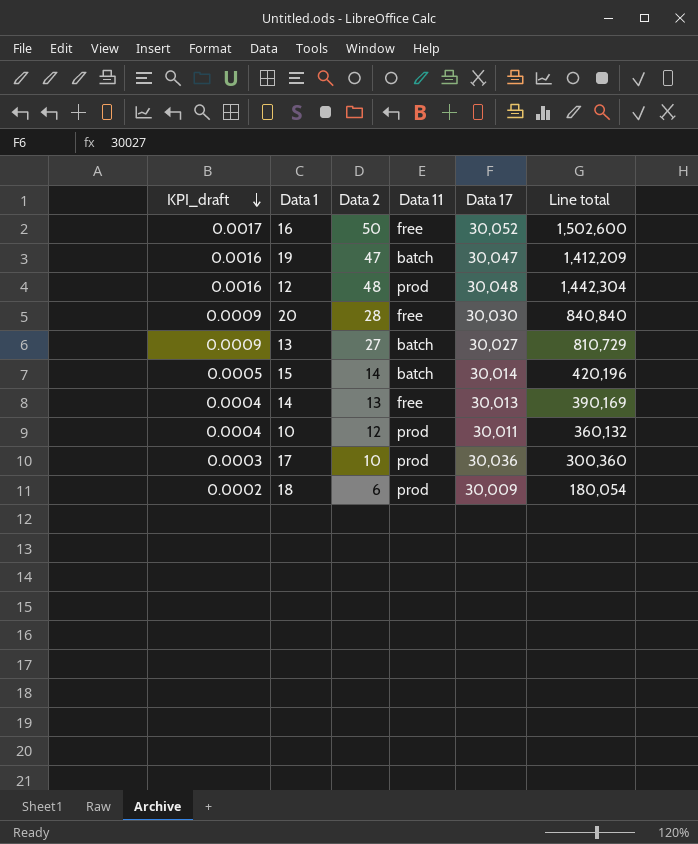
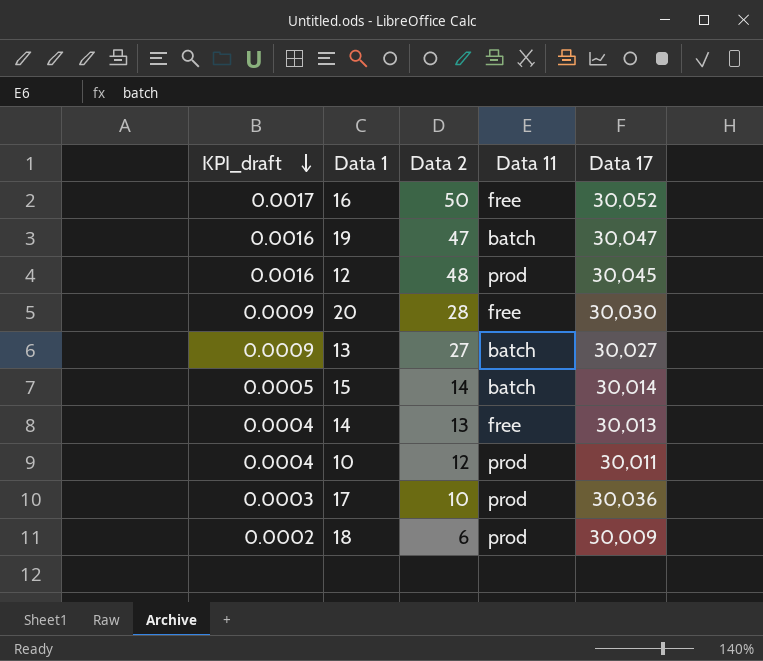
column Line total | formula: [Data 2] * [Data 17] -> none
12 | Data 17: 30,048 -> 30,045

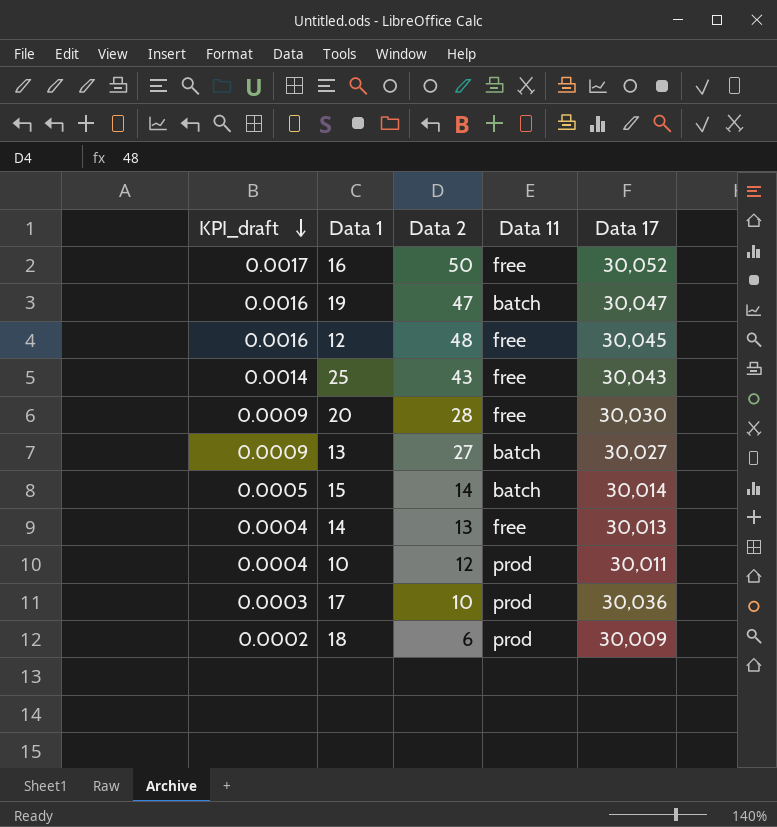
12 | Data 11: prod -> free
row 25: none -> 0.0014 | 43 | free | 30,043

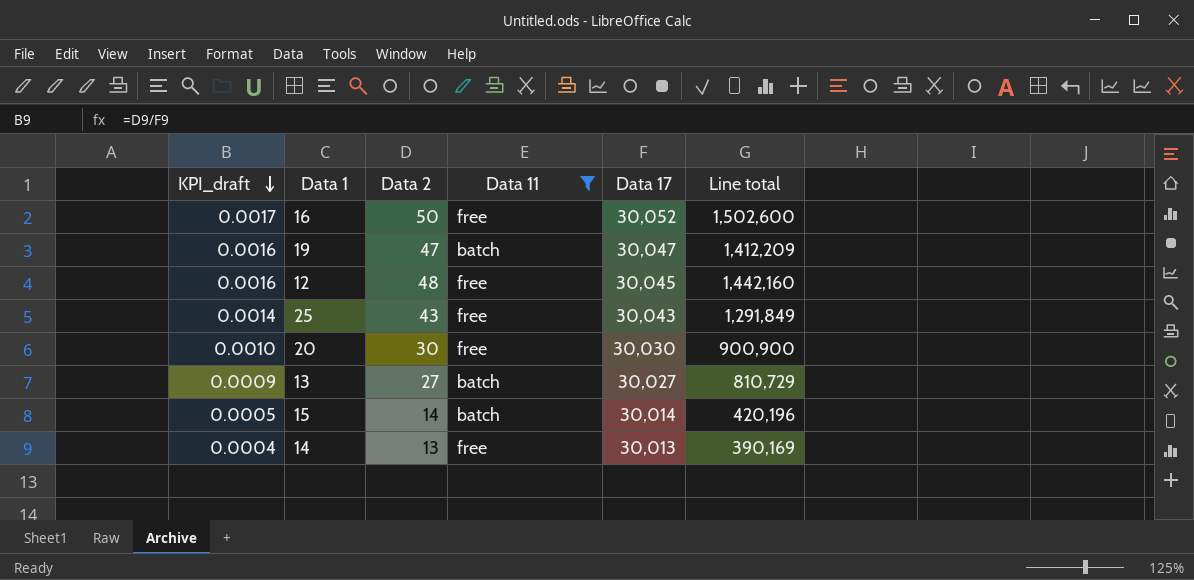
filter: none -> Data 11 != prod
column Line total | formula: none -> [Data 2] * [Data 17]
20 | KPI_draft: 0.0009 -> 0.0010
20 | Data 2: 28 -> 30

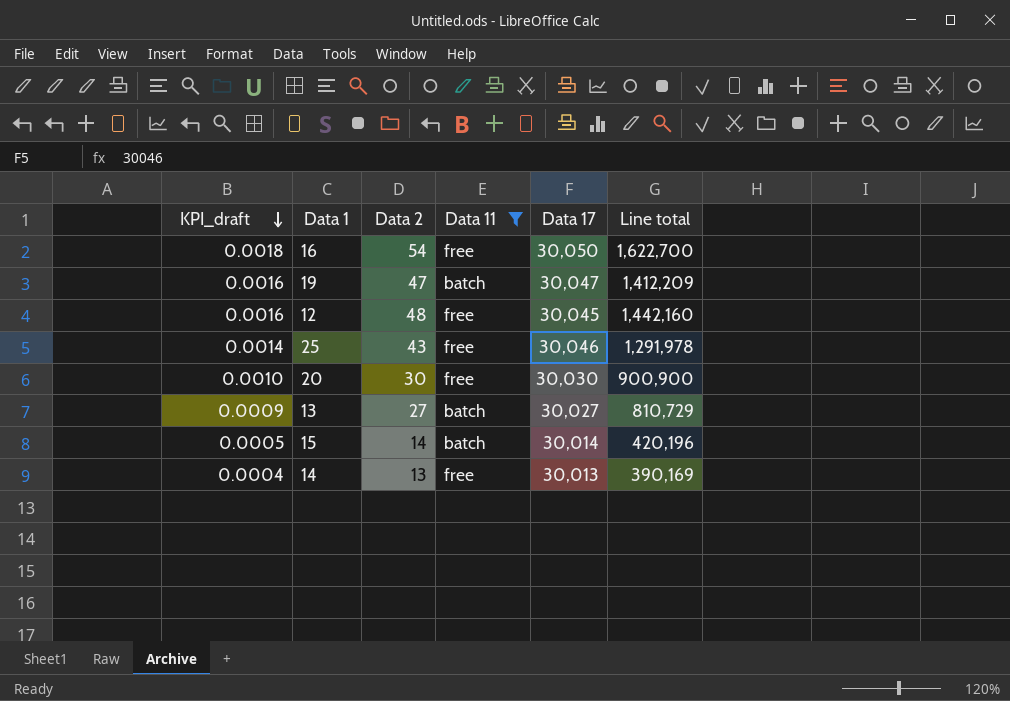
16 | KPI_draft: 0.0017 -> 0.0018
16 | Data 2: 50 -> 54
16 | Data 17: 30,052 -> 30,050
16 | Line total: 1,502,600 -> 1,622,700
25 | Data 17: 30,043 -> 30,046
25 | Line total: 1,291,849 -> 1,291,978

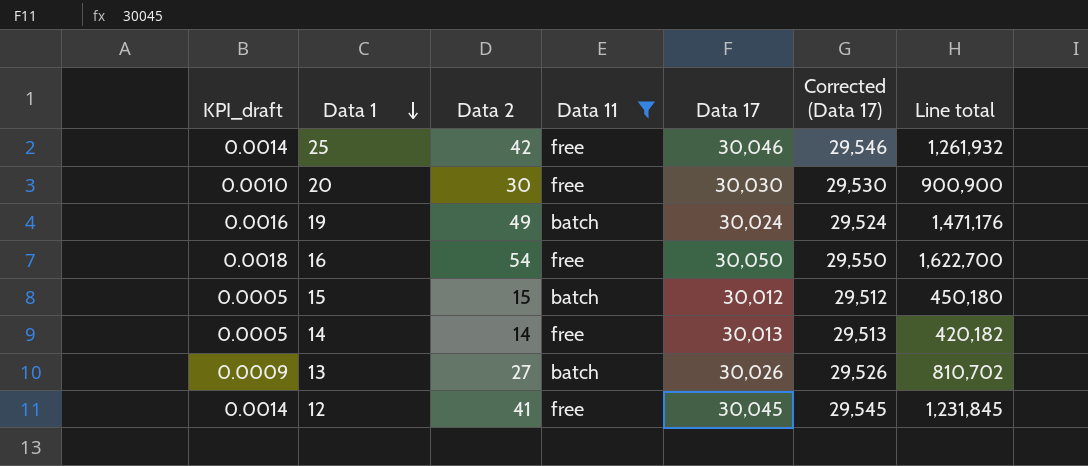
row order: KPI_draft descending -> Data 1 descending
column Corrected (Data 17) | formula: none -> [Data 17] - 500
25 | Data 2: 43 -> 42
25 | Line total: 1,291,978 -> 1,261,932
19 | Data 2: 47 -> 49
19 | Data 17: 30,047 -> 30,024
19 | Line total: 1,412,209 -> 1,471,176
15 | Data 2: 14 -> 15
15 | Data 17: 30,014 -> 30,012
15 | Line total: 420,196 -> 450,180
14 | KPI_draft: 0.0004 -> 0.0005
14 | Data 2: 13 -> 14
14 | Line total: 390,169 -> 420,182
13 | Data 17: 30,027 -> 30,026
13 | Line total: 810,729 -> 810,702
12 | KPI_draft: 0.0016 -> 0.0014
12 | Data 2: 48 -> 41
12 | Line total: 1,442,160 -> 1,231,845

